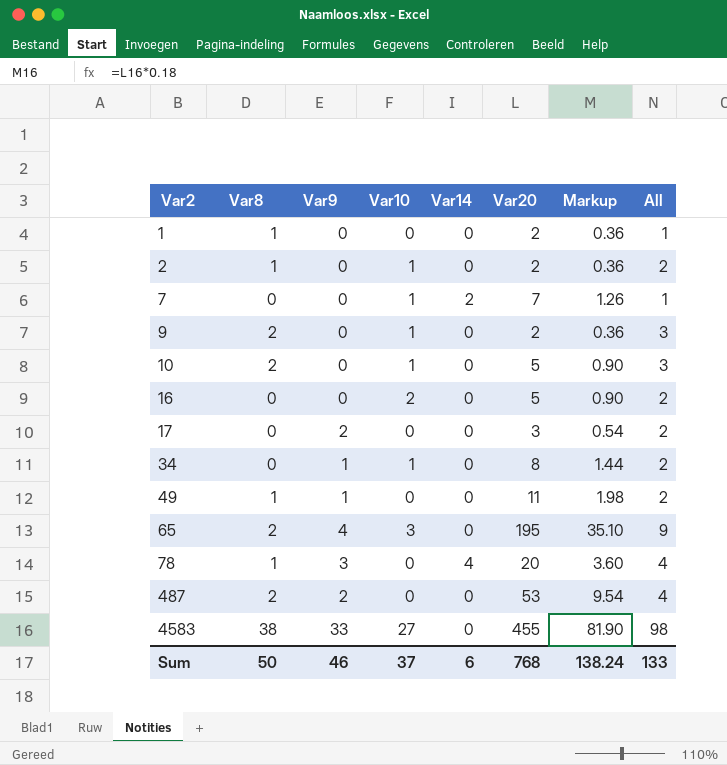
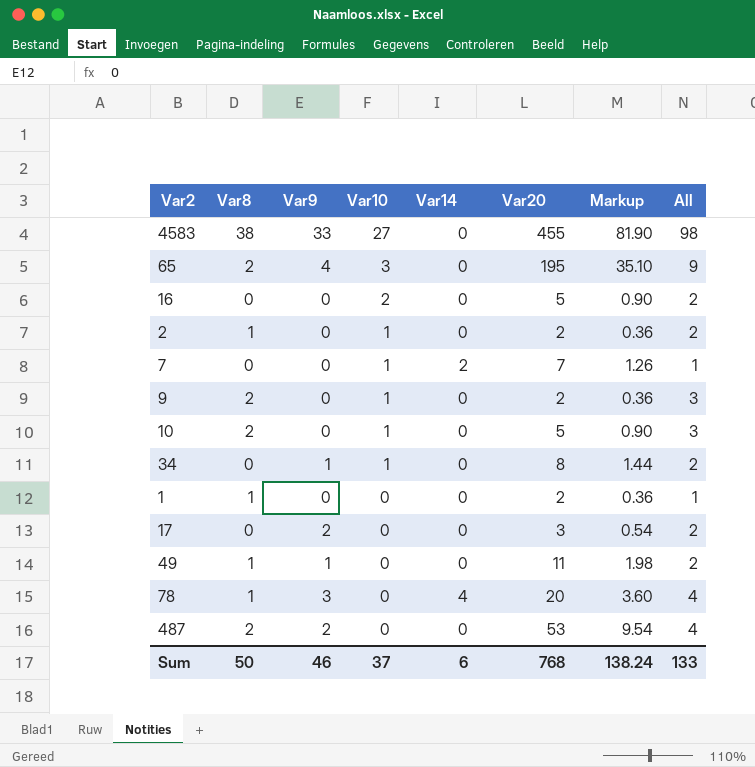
row order: Var2 ascending -> Var10 descending

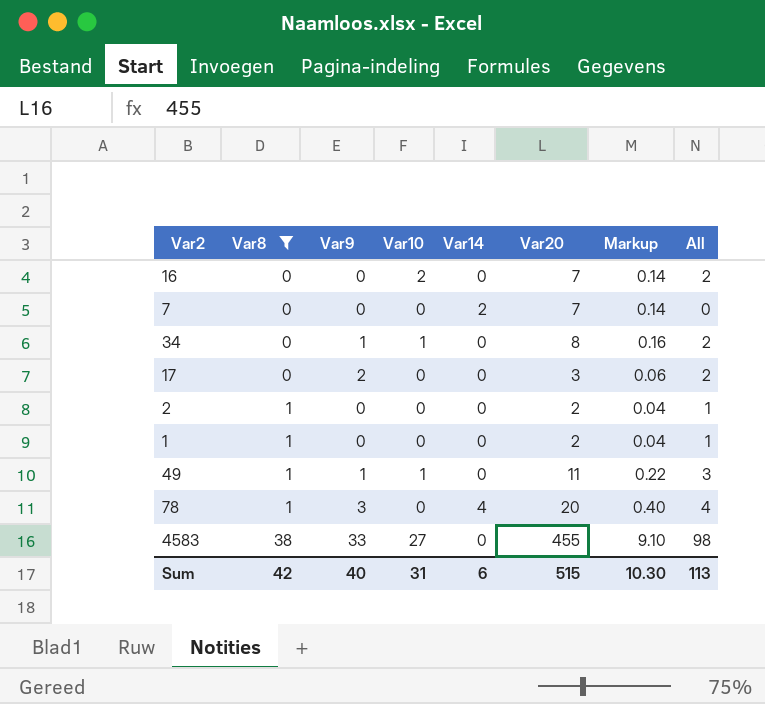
filter: none -> Var8 != 2
row order: Var10 descending -> Var8 ascending
column Markup | formula: [Var20] * 0.18 -> [Var20] * 0.02
16 | Var20: 5 -> 7
7 | Var10: 1 -> 0
7 | All: 1 -> 0
2 | Var10: 1 -> 0
2 | All: 2 -> 1
49 | Var10: 0 -> 1
49 | All: 2 -> 3
Sum | Var8: 50 -> 42
Sum | Var9: 46 -> 40
Sum | Var10: 37 -> 31
Sum | Var20: 768 -> 515
Sum | Markup: 138.24 -> 10.30
Sum | All: 133 -> 113

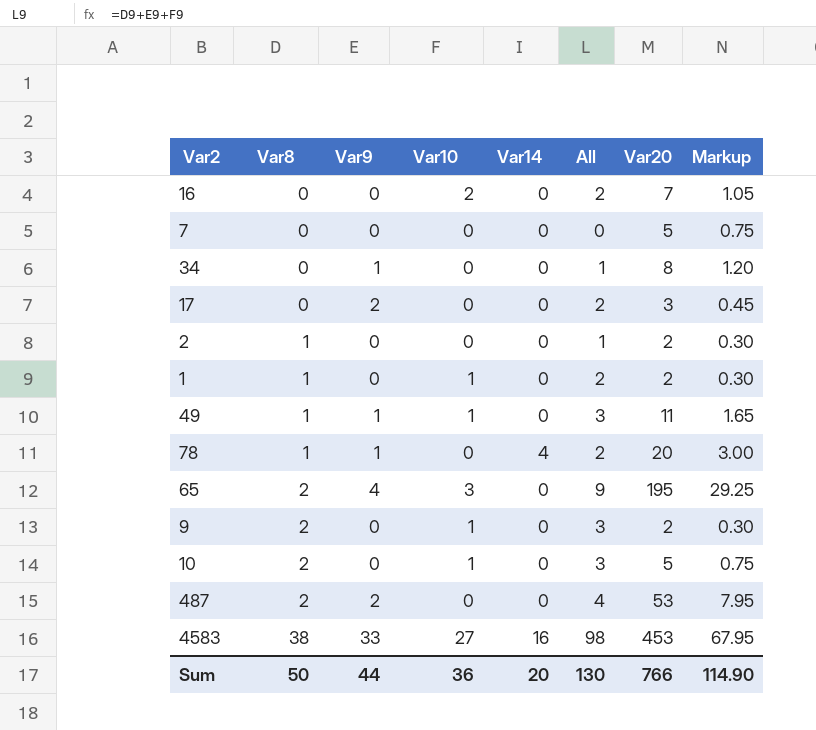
filter: Var8 != 2 -> none
column All | position: 8 -> 6
column Markup | formula: [Var20] * 0.02 -> [Var20] * 0.15
7 | Var14: 2 -> 0
7 | Var20: 7 -> 5
34 | Var10: 1 -> 0
34 | All: 2 -> 1
1 | Var10: 0 -> 1
1 | All: 1 -> 2
78 | Var9: 3 -> 1
78 | All: 4 -> 2
4583 | Var14: 0 -> 16
4583 | Var20: 455 -> 453
Sum | Var8: 42 -> 50
Sum | Var9: 40 -> 44
Sum | Var10: 31 -> 36
Sum | Var14: 6 -> 20
Sum | All: 113 -> 130
Sum | Var20: 515 -> 766
Sum | Markup: 10.30 -> 114.90

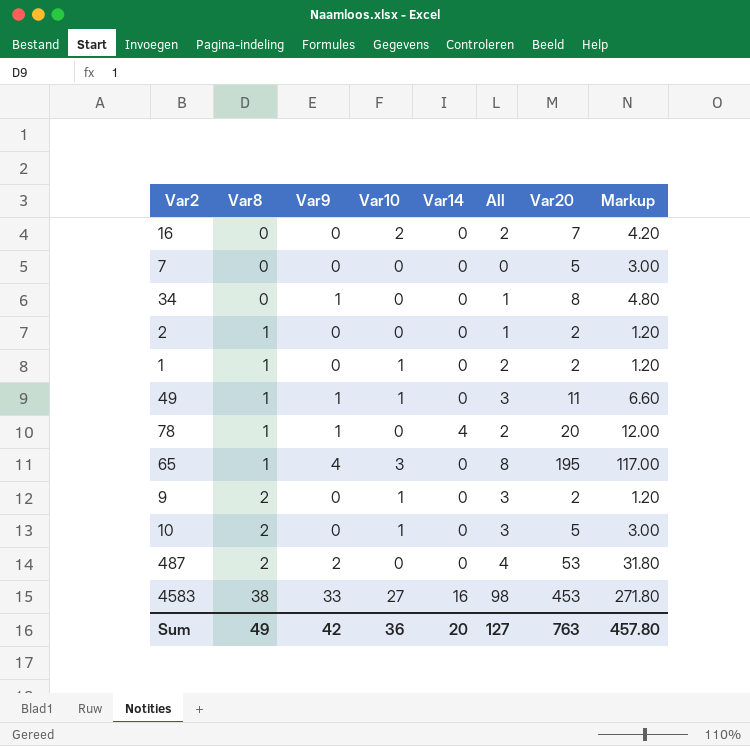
column Markup | formula: [Var20] * 0.15 -> [Var20] * 0.6
row 17: 0 | 2 | 0 | 0 | 2 | 3 | 0.45 -> none
65 | Var8: 2 -> 1
65 | All: 9 -> 8
Sum | Var8: 50 -> 49
Sum | Var9: 44 -> 42
Sum | All: 130 -> 127
Sum | Var20: 766 -> 763
Sum | Markup: 114.90 -> 457.80

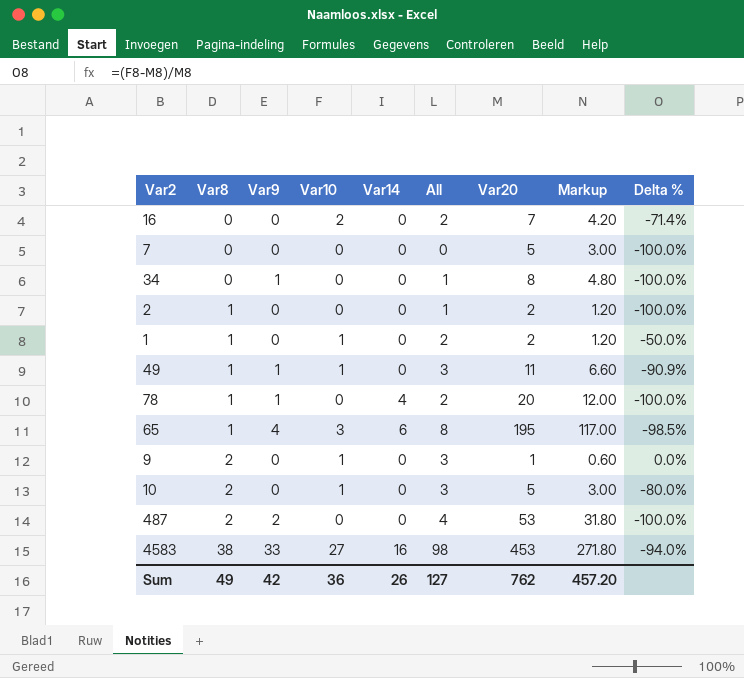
column Delta % | formula: none -> ([Var10] - [Var20]) / [Var20]
65 | Var14: 0 -> 6
9 | Var20: 2 -> 1
9 | Markup: 1.20 -> 0.60
Sum | Var14: 20 -> 26
Sum | Var20: 763 -> 762
Sum | Markup: 457.80 -> 457.20

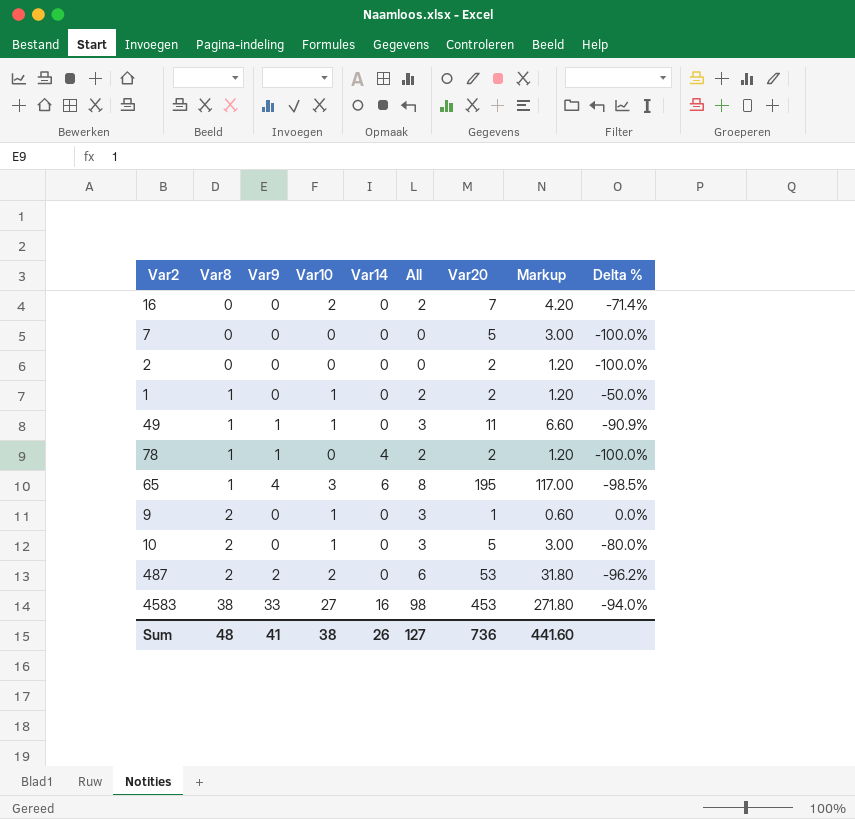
row 34: 0 | 1 | 0 | 0 | 1 | 8 | 4.80 | -100.0% -> none
2 | Var8: 1 -> 0
2 | All: 1 -> 0
78 | Var20: 20 -> 2
78 | Markup: 12.00 -> 1.20
487 | Var10: 0 -> 2
487 | All: 4 -> 6
487 | Delta %: -100.0% -> -96.2%
Sum | Var8: 49 -> 48
Sum | Var9: 42 -> 41
Sum | Var10: 36 -> 38
Sum | Var20: 762 -> 736
Sum | Markup: 457.20 -> 441.60

